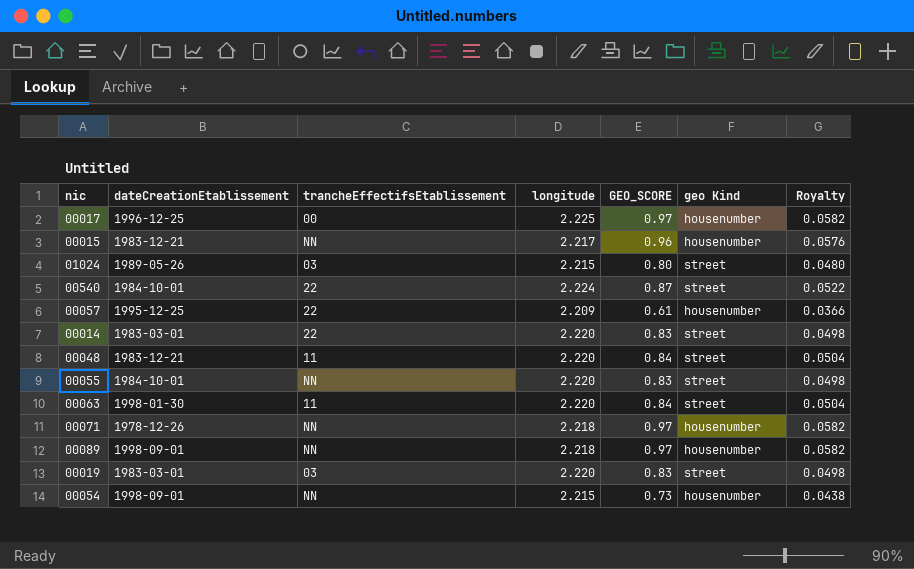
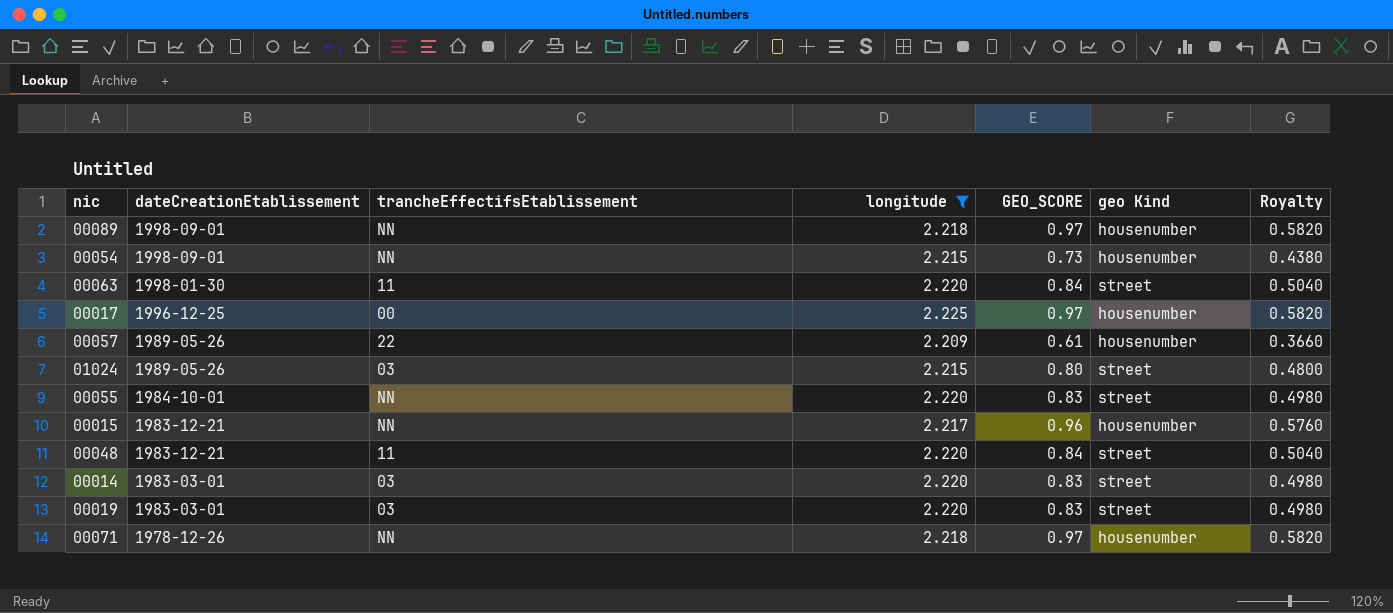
filter: none -> longitude != 2.224
row order: none -> dateCreationEtablissement descending
column Royalty | formula: [GEO_SCORE] * 0.06 -> [GEO_SCORE] * 0.6
00057 | dateCreationEtablissement: 1995-12-25 -> 1989-05-26
00014 | trancheEffectifsEtablissement: 22 -> 03

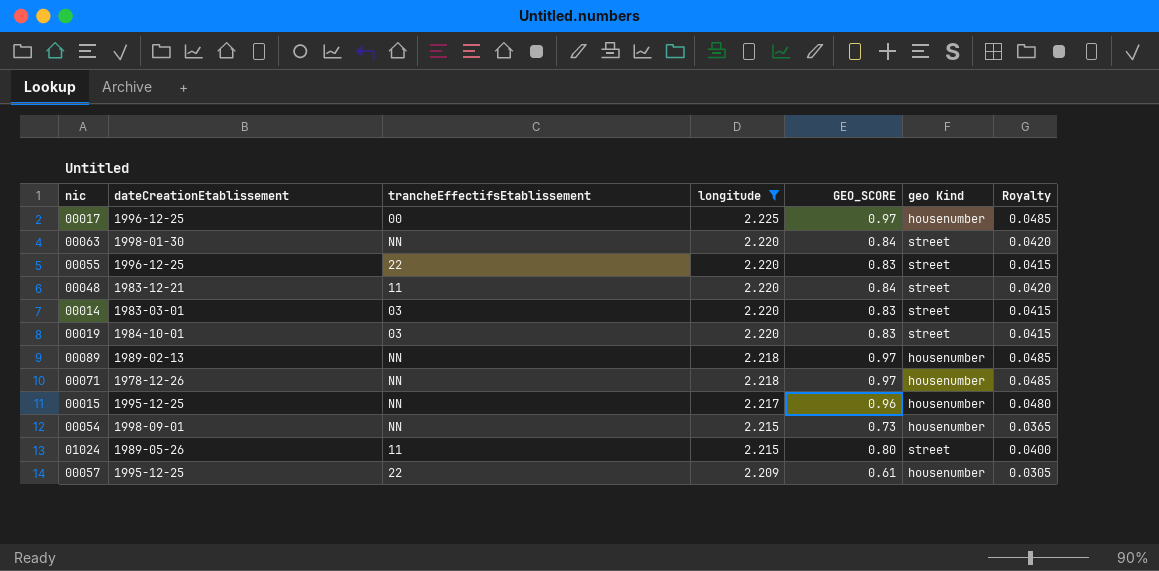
row order: dateCreationEtablissement descending -> longitude descending
column Royalty | formula: [GEO_SCORE] * 0.6 -> [GEO_SCORE] * 0.05
00063 | trancheEffectifsEtablissement: 11 -> NN
00055 | dateCreationEtablissement: 1984-10-01 -> 1996-12-25
00055 | trancheEffectifsEtablissement: NN -> 22
00019 | dateCreationEtablissement: 1983-03-01 -> 1984-10-01
00089 | dateCreationEtablissement: 1998-09-01 -> 1989-02-13
00015 | dateCreationEtablissement: 1983-12-21 -> 1995-12-25
01024 | trancheEffectifsEtablissement: 03 -> 11
00057 | dateCreationEtablissement: 1989-05-26 -> 1995-12-25

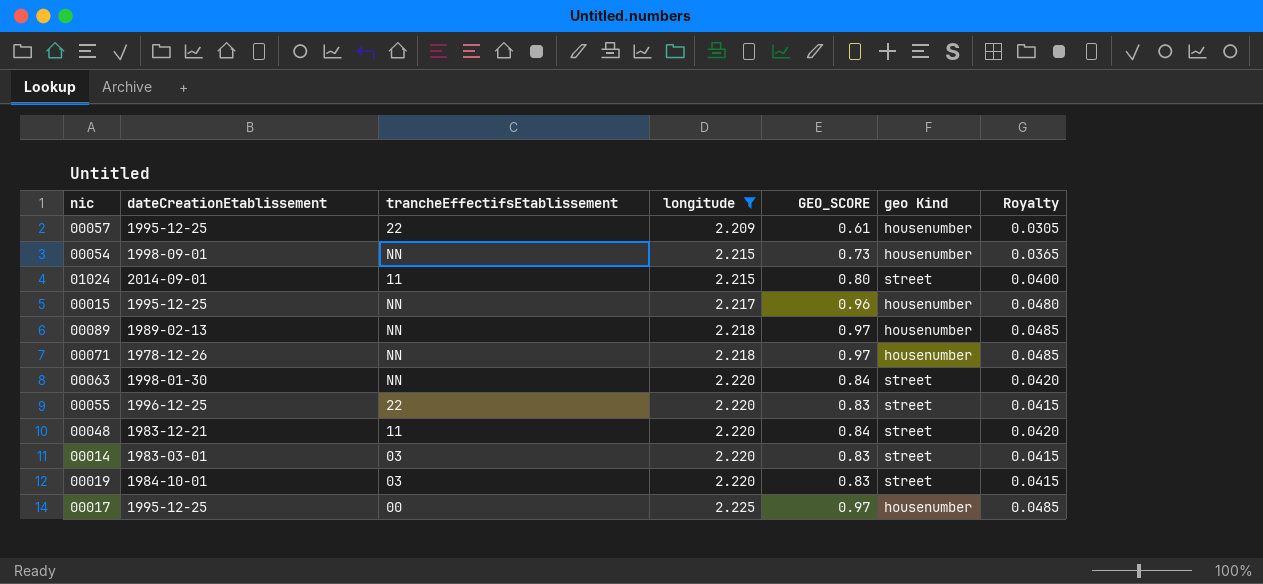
row order: longitude descending -> longitude ascending
01024 | dateCreationEtablissement: 1989-05-26 -> 2014-09-01
00017 | dateCreationEtablissement: 1996-12-25 -> 1995-12-25

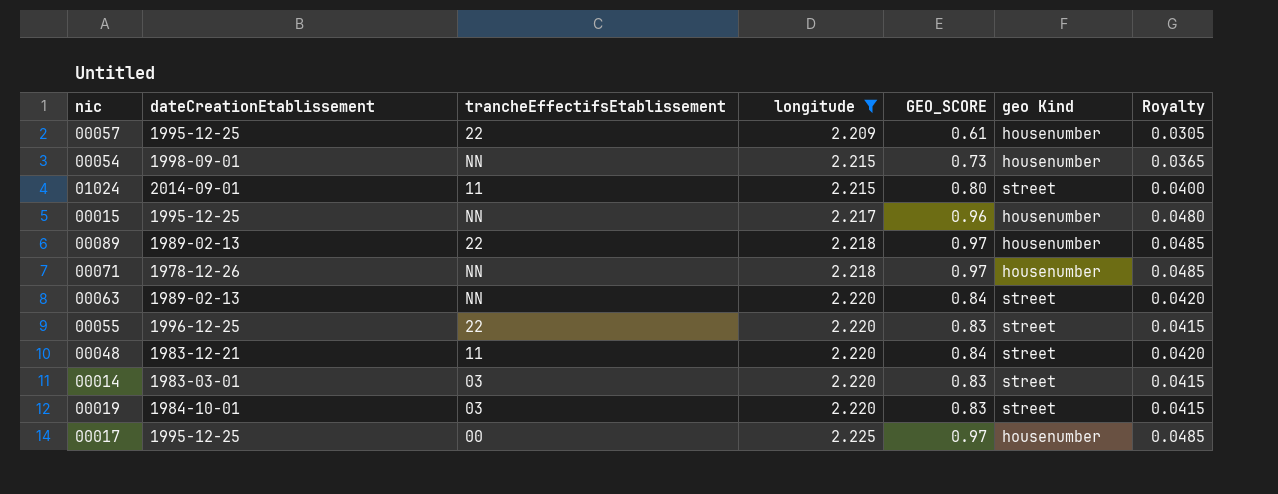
00089 | trancheEffectifsEtablissement: NN -> 22
00063 | dateCreationEtablissement: 1998-01-30 -> 1989-02-13

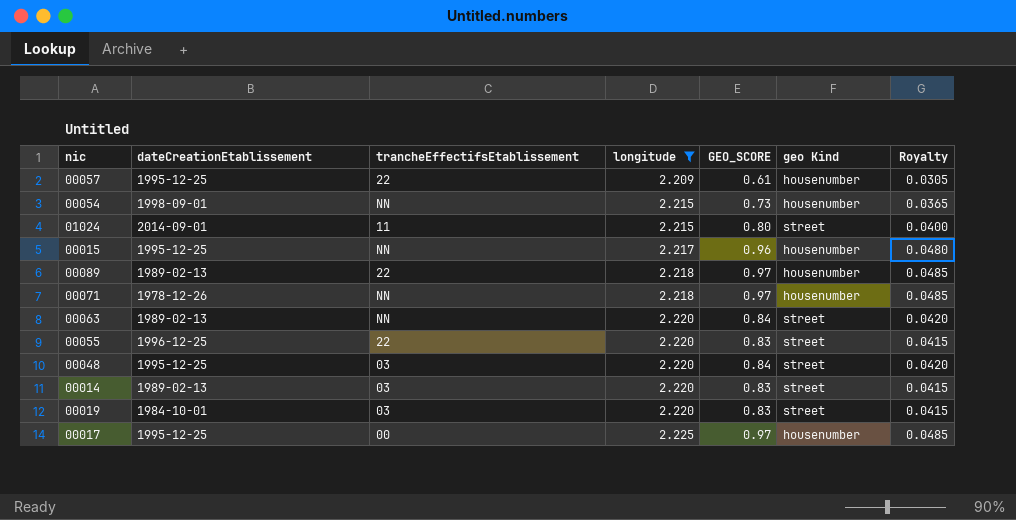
00048 | dateCreationEtablissement: 1983-12-21 -> 1995-12-25
00048 | trancheEffectifsEtablissement: 11 -> 03
00014 | dateCreationEtablissement: 1983-03-01 -> 1989-02-13

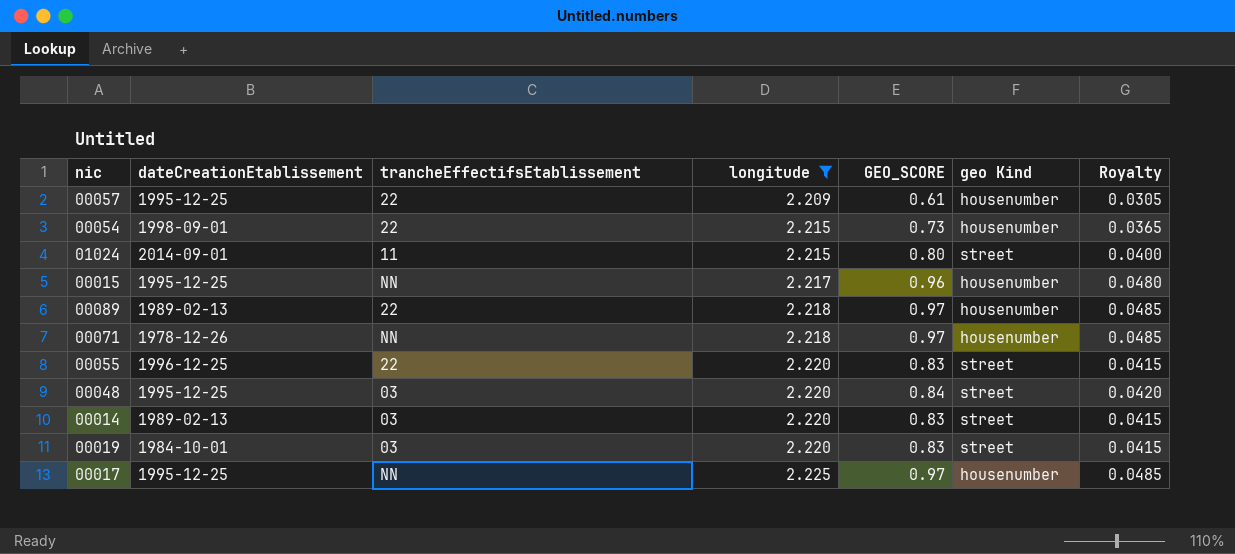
row 00063: 1989-02-13 | NN | 2.220 | 0.84 | street | 0.0420 -> none
00054 | trancheEffectifsEtablissement: NN -> 22
00017 | trancheEffectifsEtablissement: 00 -> NN

